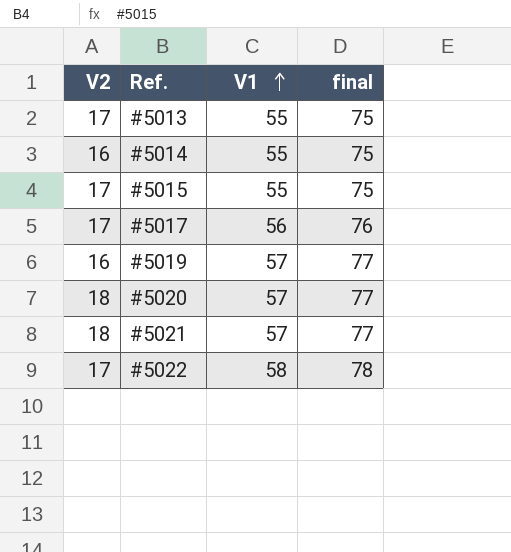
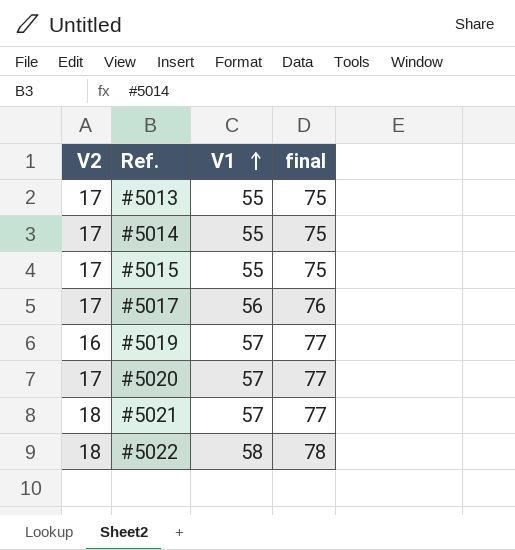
#5014 | V2: 16 -> 17
#5020 | V2: 18 -> 17
#5022 | V2: 17 -> 18

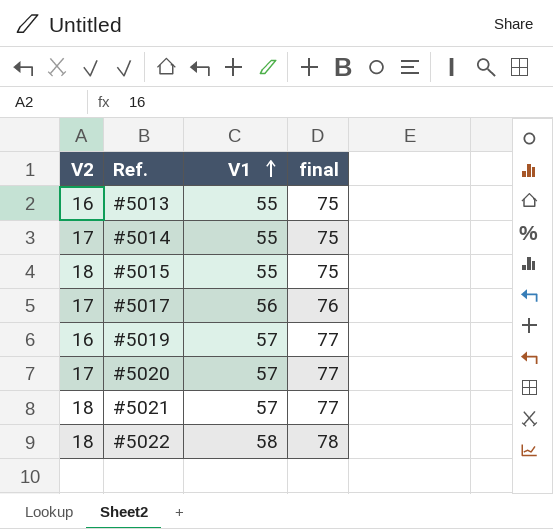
#5013 | V2: 17 -> 16
#5015 | V2: 17 -> 18

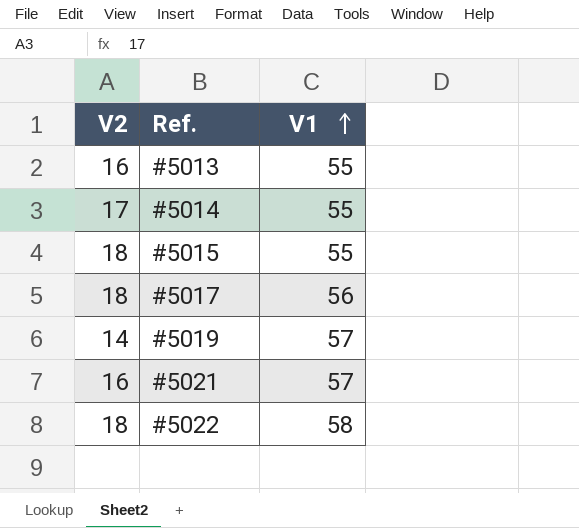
column final | formula: [V1] + 20 -> none
row #5020: 17 | 57 | 77 -> none
#5017 | V2: 17 -> 18
#5019 | V2: 16 -> 14
#5021 | V2: 18 -> 16

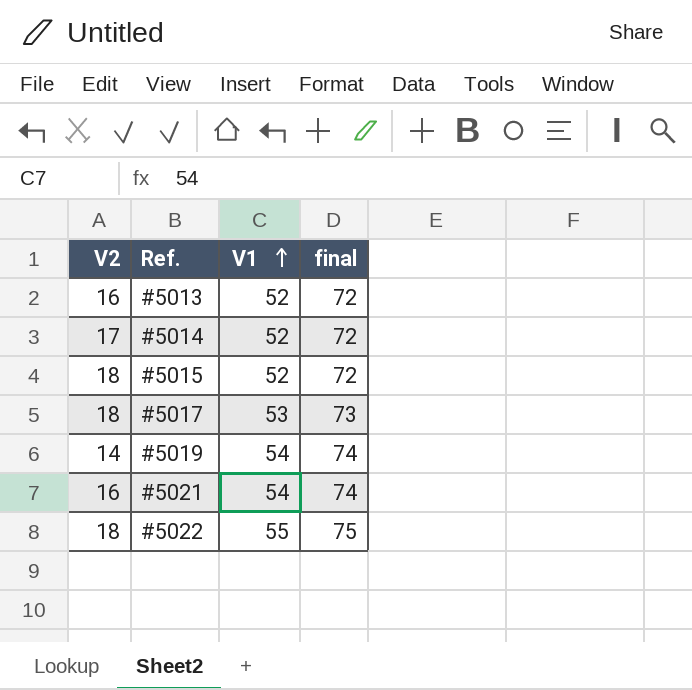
column final | formula: none -> [V1] + 20
#5013 | V1: 55 -> 52
#5014 | V1: 55 -> 52
#5015 | V1: 55 -> 52
#5017 | V1: 56 -> 53
#5019 | V1: 57 -> 54
#5021 | V1: 57 -> 54
#5022 | V1: 58 -> 55

